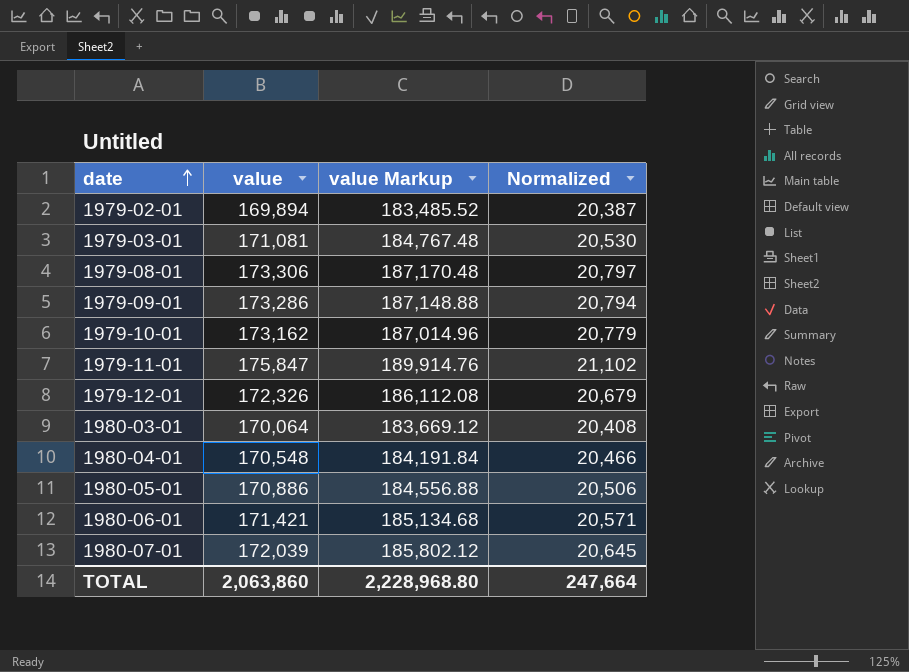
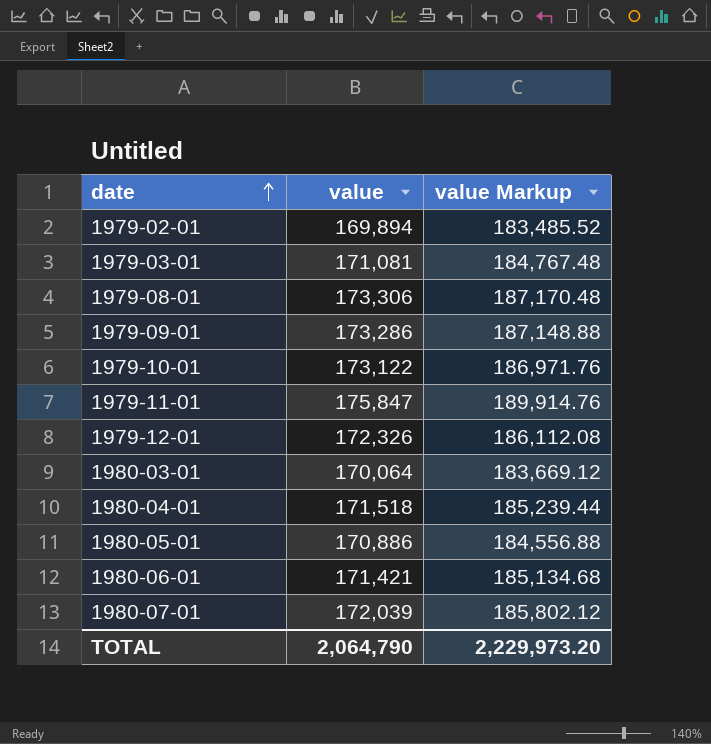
column Normalized | formula: [value] * 0.12 -> none
1979-10-01 | value: 173,162 -> 173,122
1979-10-01 | value Markup: 187,014.96 -> 186,971.76
1980-04-01 | value: 170,548 -> 171,518
1980-04-01 | value Markup: 184,191.84 -> 185,239.44
TOTAL | value: 2,063,860 -> 2,064,790
TOTAL | value Markup: 2,228,968.80 -> 2,229,973.20

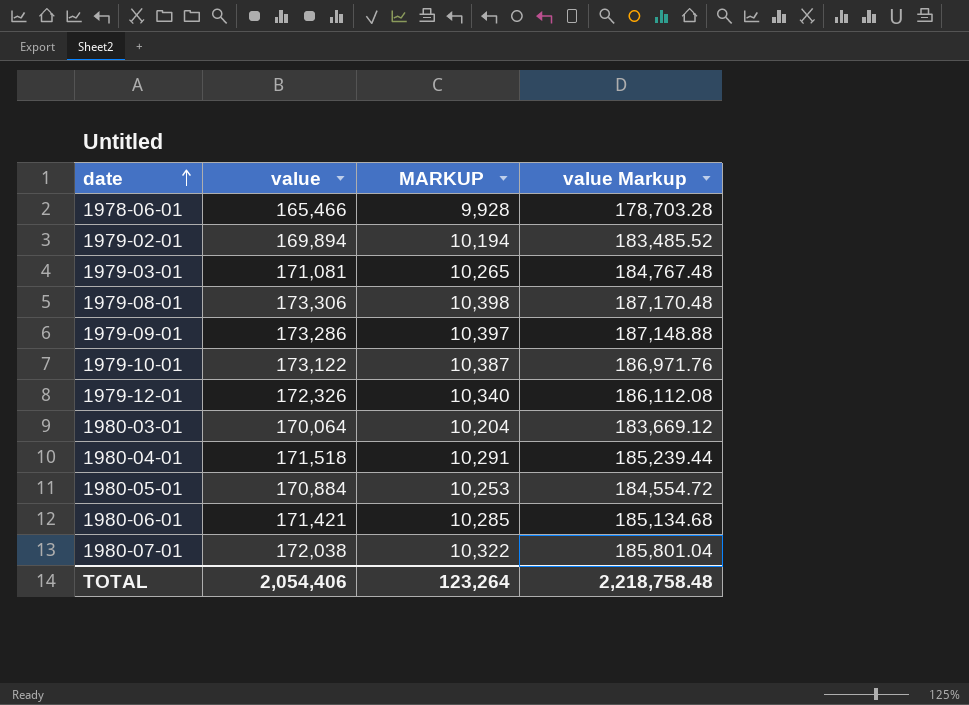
column MARKUP | formula: none -> [value] * 0.06
row 1979-11-01: 175,847 | 189,914.76 -> none
row 1978-06-01: none -> 165,466 | 9,928 | 178,703.28
1980-05-01 | value: 170,886 -> 170,884
1980-05-01 | value Markup: 184,556.88 -> 184,554.72
1980-07-01 | value: 172,039 -> 172,038
1980-07-01 | value Markup: 185,802.12 -> 185,801.04
TOTAL | value: 2,064,790 -> 2,054,406
TOTAL | value Markup: 2,229,973.20 -> 2,218,758.48

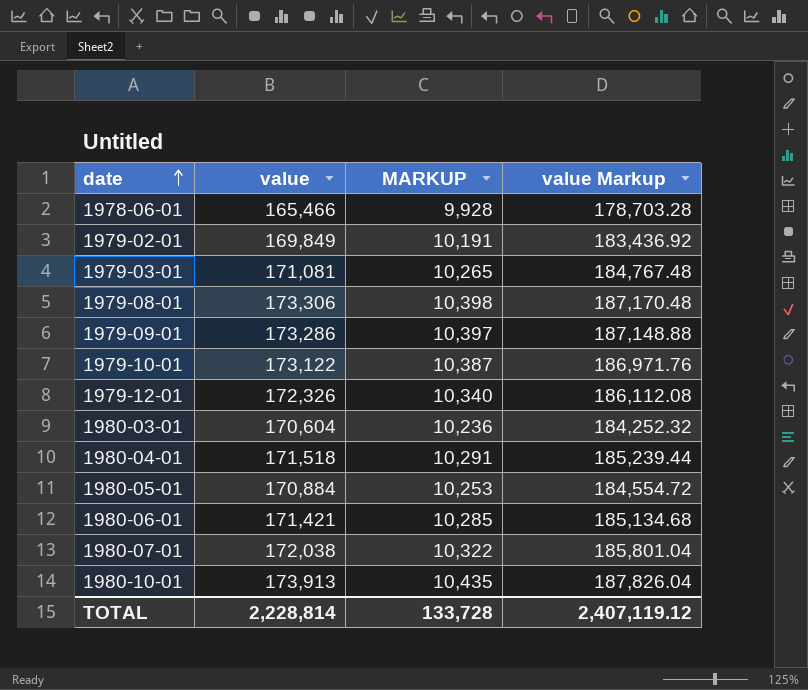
1979-02-01 | value: 169,894 -> 169,849
1979-02-01 | MARKUP: 10,194 -> 10,191
1979-02-01 | value Markup: 183,485.52 -> 183,436.92
1980-03-01 | value: 170,064 -> 170,604
1980-03-01 | MARKUP: 10,204 -> 10,236
1980-03-01 | value Markup: 183,669.12 -> 184,252.32
row 1980-10-01: none -> 173,913 | 10,435 | 187,826.04
TOTAL | value: 2,054,406 -> 2,228,814
TOTAL | MARKUP: 123,264 -> 133,728
TOTAL | value Markup: 2,218,758.48 -> 2,407,119.12

